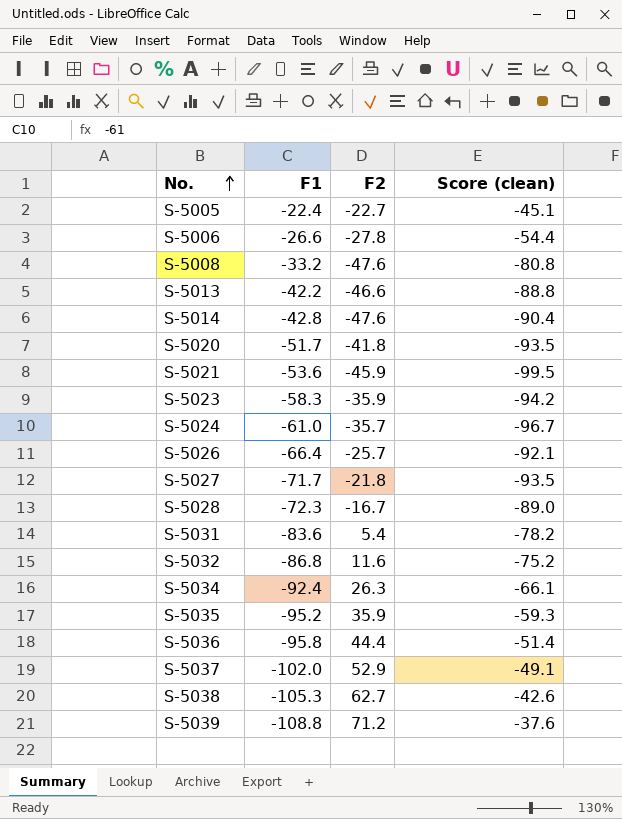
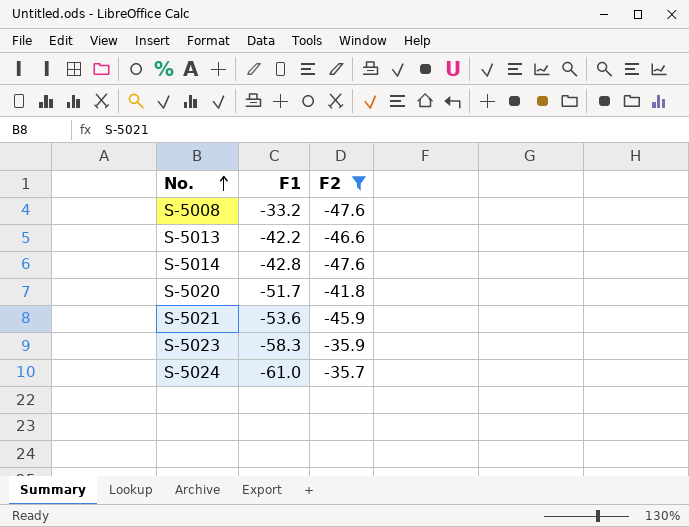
filter: none -> F2 <= -35.7
column Score (clean) | formula: [F1] + [F2] -> none

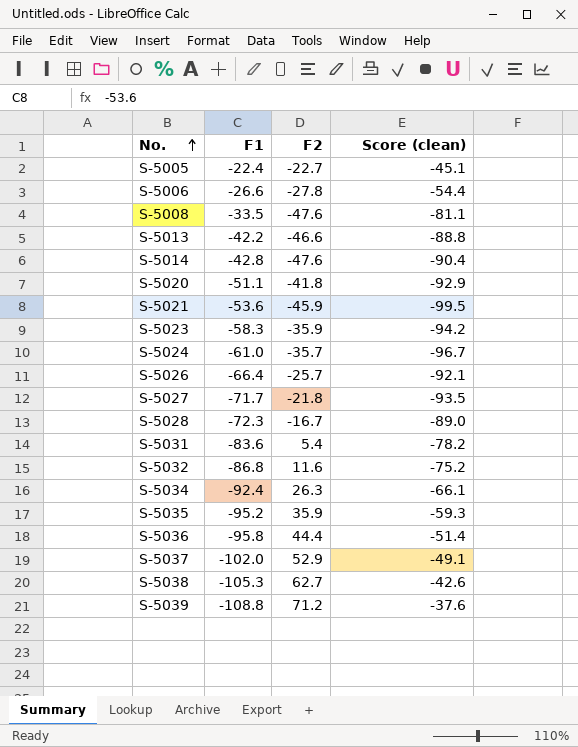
filter: F2 <= -35.7 -> none
column Score (clean) | formula: none -> [F1] + [F2]
S-5008 | F1: -33.2 -> -33.5
S-5020 | F1: -51.7 -> -51.1

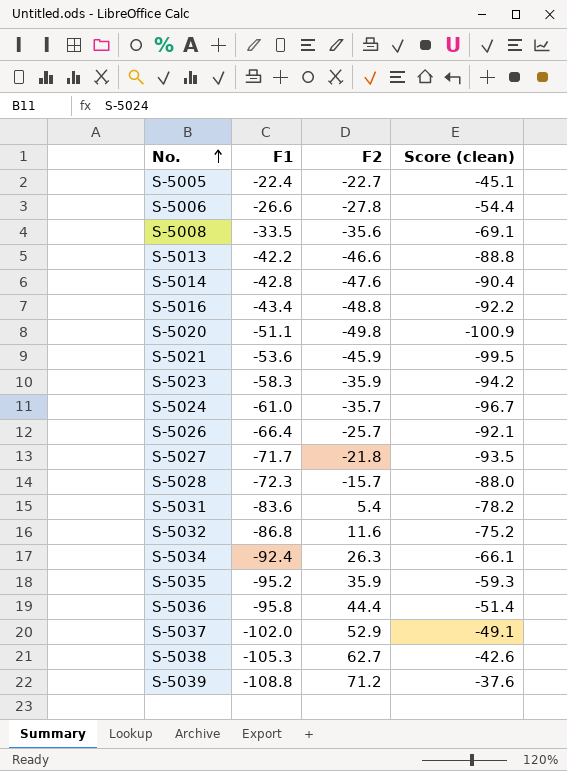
S-5008 | F2: -47.6 -> -35.6
S-5008 | Score (clean): -81.1 -> -69.1
row S-5016: none -> -43.4 | -48.8 | -92.2
S-5020 | F2: -41.8 -> -49.8
S-5020 | Score (clean): -92.9 -> -100.9
S-5028 | F2: -16.7 -> -15.7
S-5028 | Score (clean): -89.0 -> -88.0

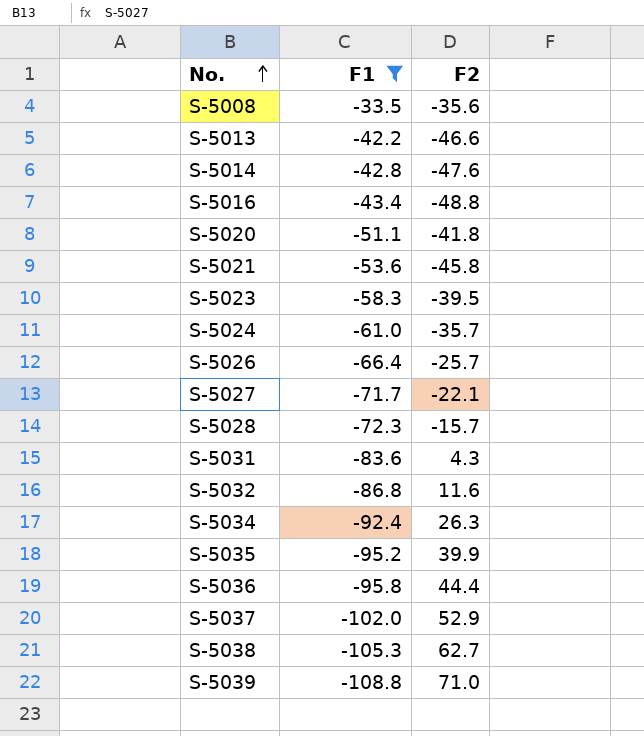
filter: none -> F1 <= -33.5
column Score (clean) | formula: [F1] + [F2] -> none
S-5020 | F2: -49.8 -> -41.8
S-5021 | F2: -45.9 -> -45.8
S-5023 | F2: -35.9 -> -39.5
S-5027 | F2: -21.8 -> -22.1
S-5031 | F2: 5.4 -> 4.3
S-5035 | F2: 35.9 -> 39.9
S-5039 | F2: 71.2 -> 71.0

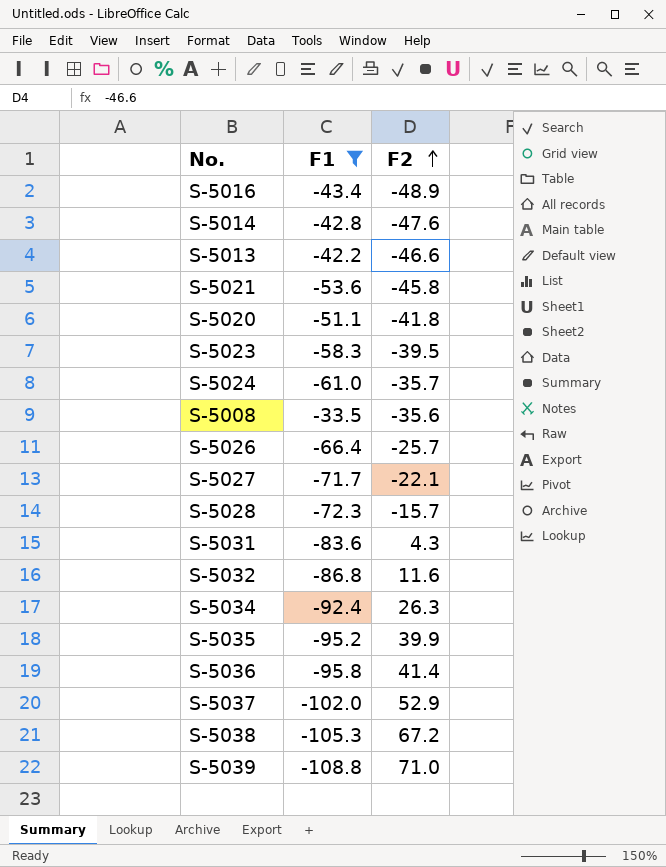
row order: No. ascending -> F2 ascending
S-5016 | F2: -48.8 -> -48.9
S-5036 | F2: 44.4 -> 41.4
S-5038 | F2: 62.7 -> 67.2

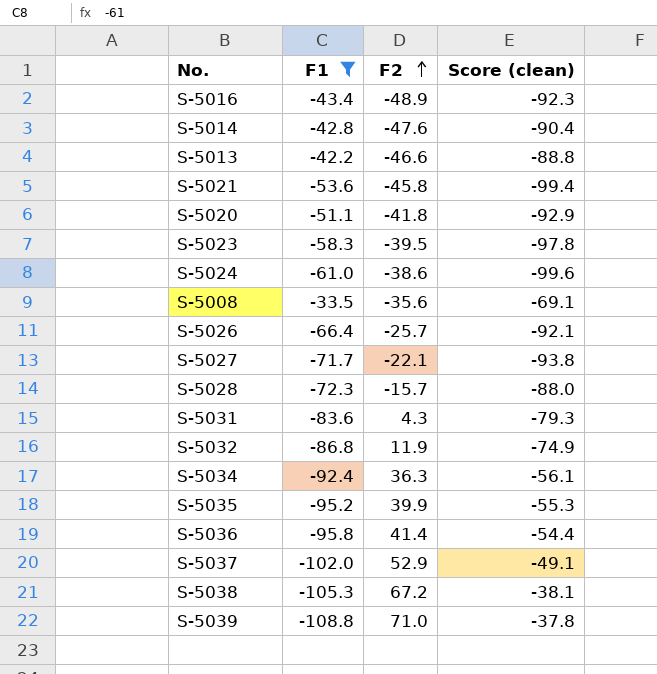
column Score (clean) | formula: none -> [F1] + [F2]
S-5024 | F2: -35.7 -> -38.6
S-5032 | F2: 11.6 -> 11.9
S-5034 | F2: 26.3 -> 36.3

